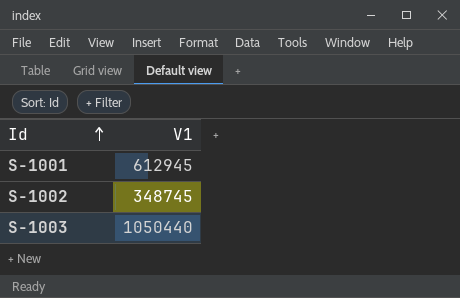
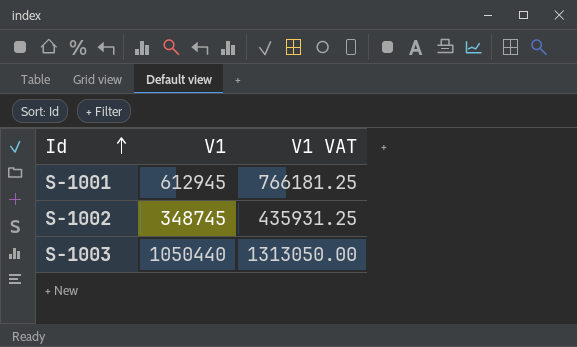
column V1 VAT | formula: none -> [V1] * 1.25

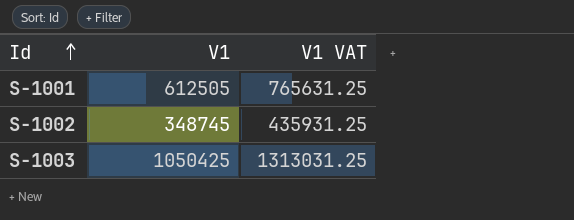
S-1001 | V1: 612945 -> 612505
S-1001 | V1 VAT: 766181.25 -> 765631.25
S-1003 | V1: 1050440 -> 1050425
S-1003 | V1 VAT: 1313050.00 -> 1313031.25

